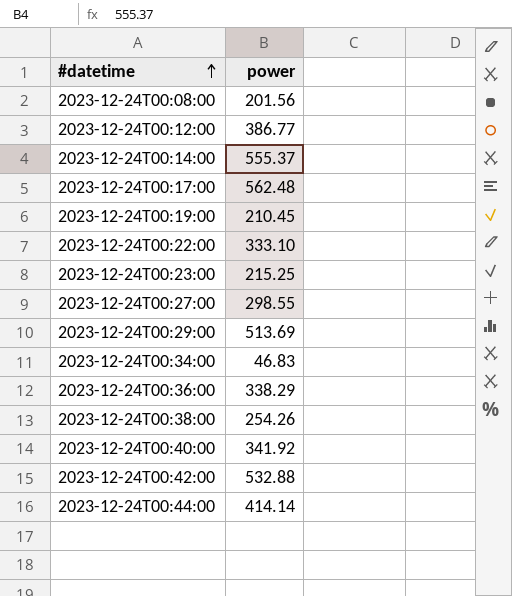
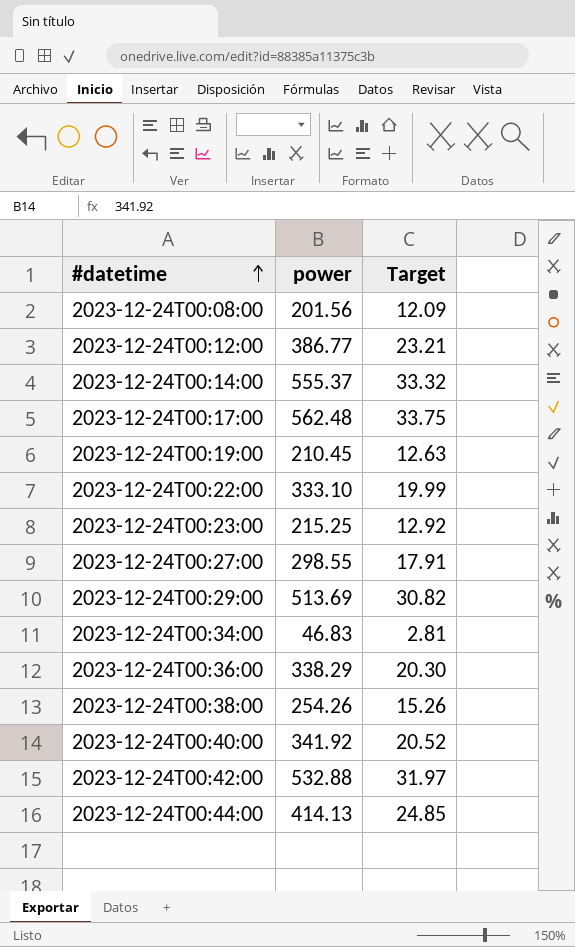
column Target | formula: none -> [power] * 0.06
2023-12-24T00:44:00 | power: 414.14 -> 414.13

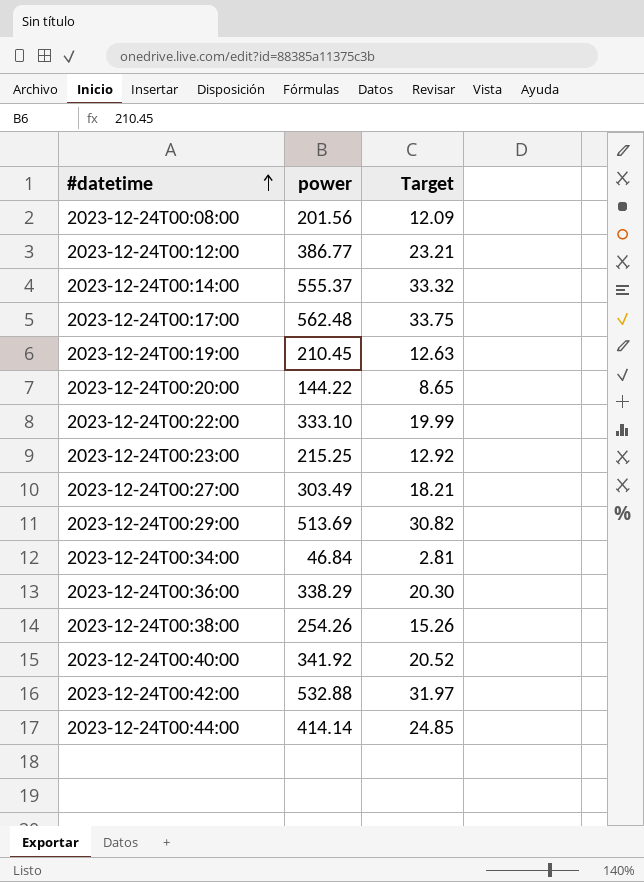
row 2023-12-24T00:20:00: none -> 144.22 | 8.65
2023-12-24T00:27:00 | power: 298.55 -> 303.49
2023-12-24T00:27:00 | Target: 17.91 -> 18.21
2023-12-24T00:34:00 | power: 46.83 -> 46.84
2023-12-24T00:44:00 | power: 414.13 -> 414.14

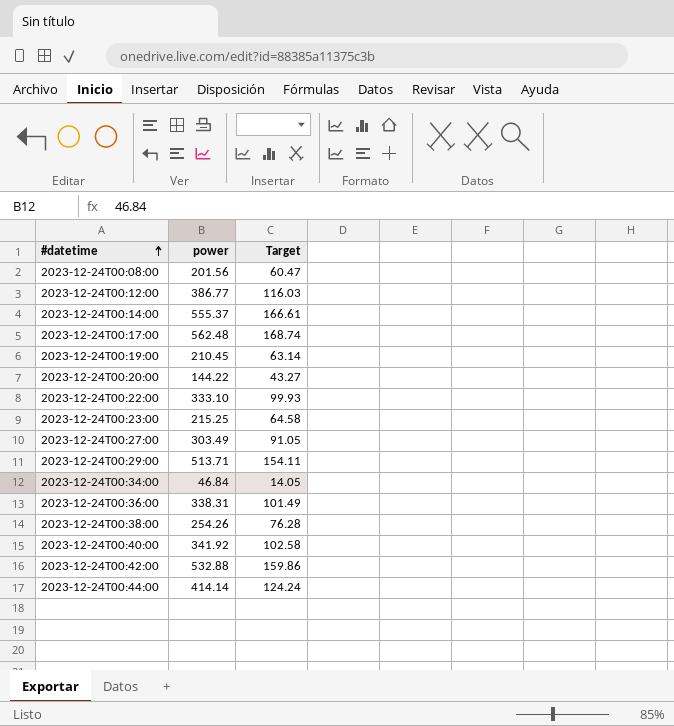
column Target | formula: [power] * 0.06 -> [power] * 0.3
2023-12-24T00:29:00 | power: 513.69 -> 513.71
2023-12-24T00:36:00 | power: 338.29 -> 338.31

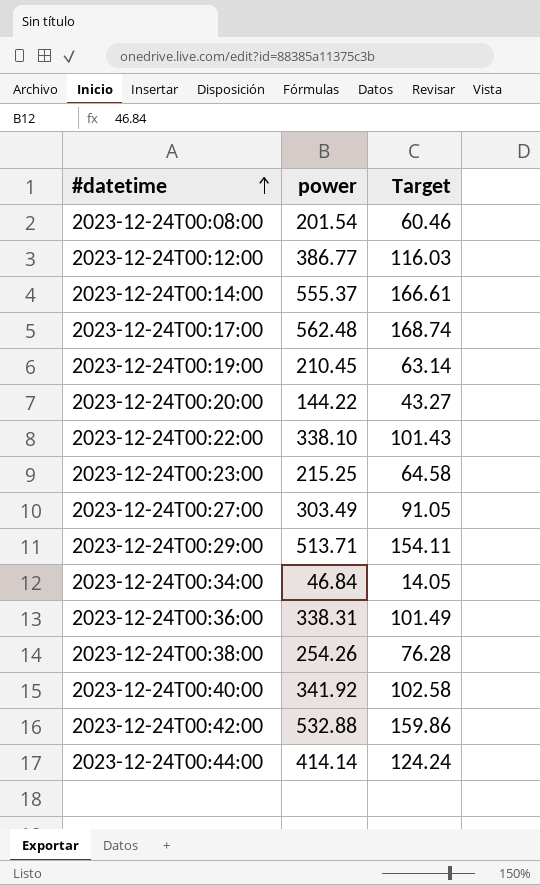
2023-12-24T00:08:00 | power: 201.56 -> 201.54
2023-12-24T00:08:00 | Target: 60.47 -> 60.46
2023-12-24T00:22:00 | power: 333.10 -> 338.10
2023-12-24T00:22:00 | Target: 99.93 -> 101.43

